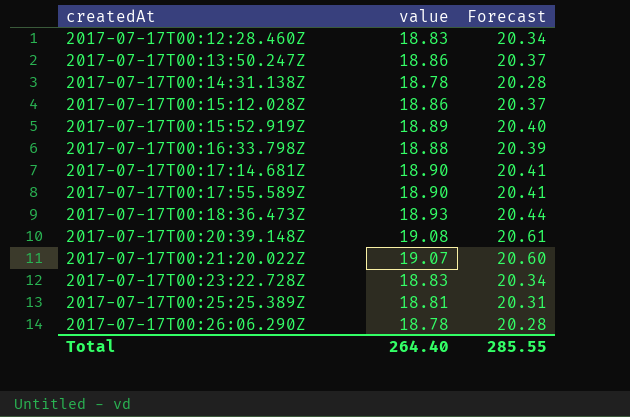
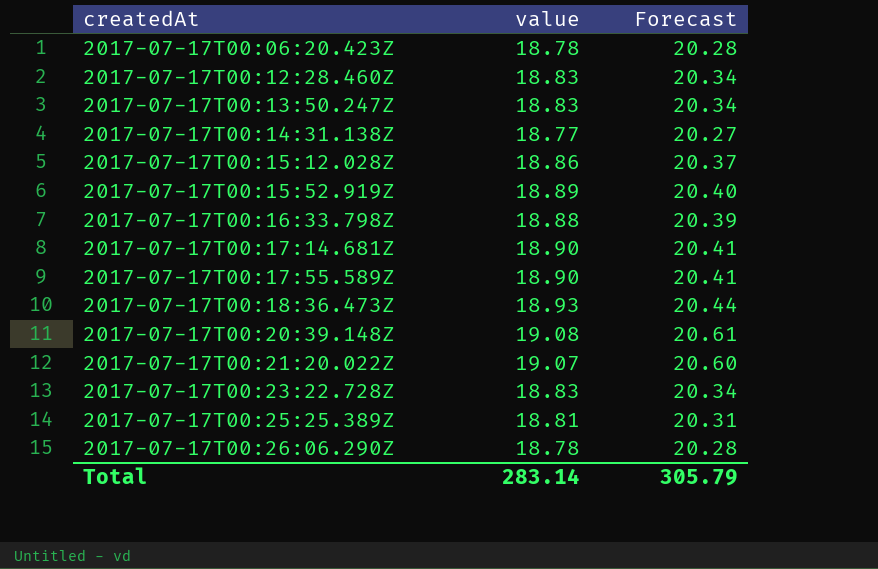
row 2017-07-17T00:06:20.423Z: none -> 18.78 | 20.28
2017-07-17T00:13:50.247Z | value: 18.86 -> 18.83
2017-07-17T00:13:50.247Z | Forecast: 20.37 -> 20.34
2017-07-17T00:14:31.138Z | value: 18.78 -> 18.77
2017-07-17T00:14:31.138Z | Forecast: 20.28 -> 20.27
Total | value: 264.40 -> 283.14
Total | Forecast: 285.55 -> 305.79

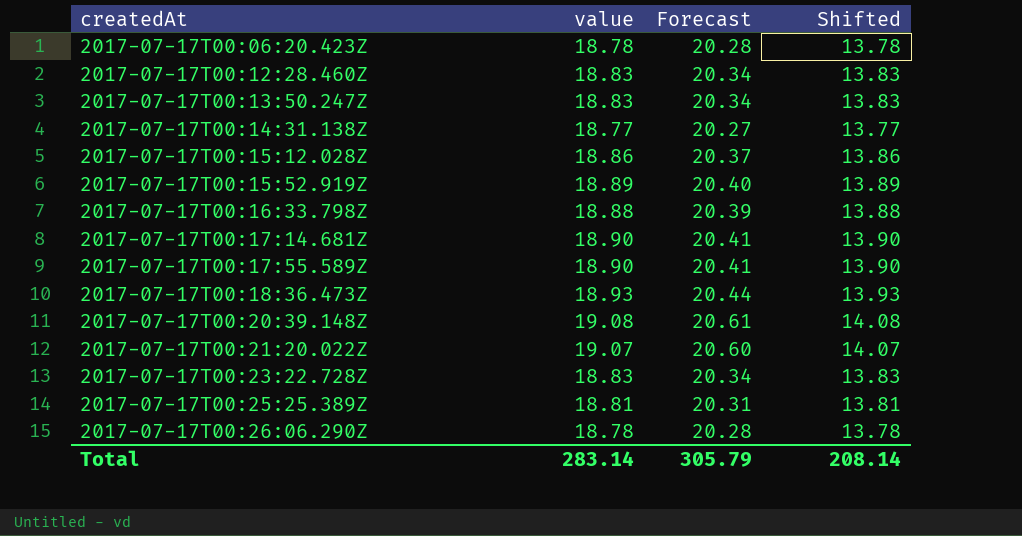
column Shifted | formula: none -> [value] - 5

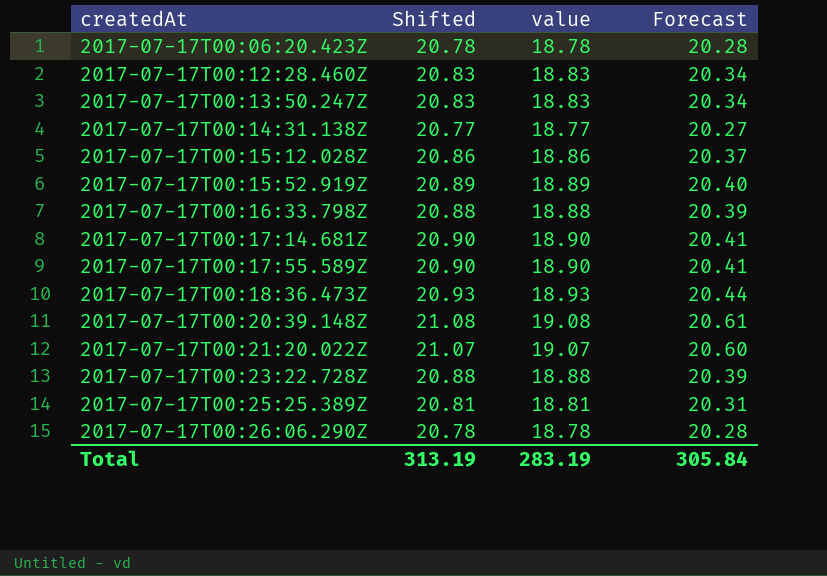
column Shifted | formula: [value] - 5 -> [value] + 2
column Shifted | position: 4 -> 2
2017-07-17T00:23:22.728Z | value: 18.83 -> 18.88
2017-07-17T00:23:22.728Z | Forecast: 20.34 -> 20.39
Total | Shifted: 208.14 -> 313.19
Total | value: 283.14 -> 283.19
Total | Forecast: 305.79 -> 305.84

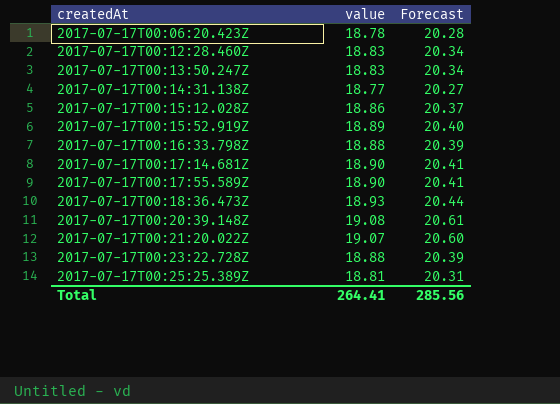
column Shifted | formula: [value] + 2 -> none
row 2017-07-17T00:26:06.290Z: 20.78 | 18.78 | 20.28 -> none
Total | value: 283.19 -> 264.41
Total | Forecast: 305.84 -> 285.56

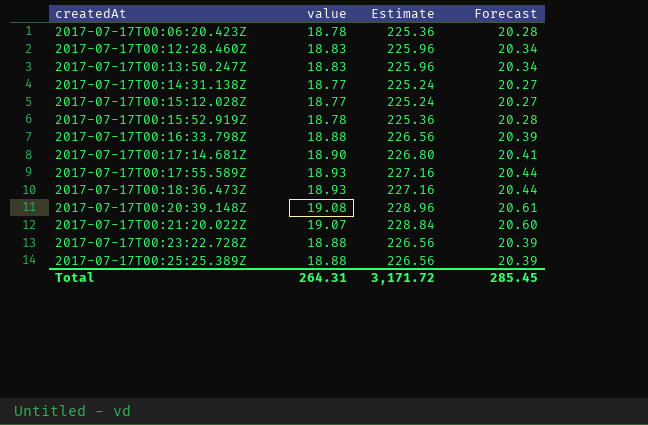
column Estimate | formula: none -> [value] * 12
2017-07-17T00:15:12.028Z | value: 18.86 -> 18.77
2017-07-17T00:15:12.028Z | Forecast: 20.37 -> 20.27
2017-07-17T00:15:52.919Z | value: 18.89 -> 18.78
2017-07-17T00:15:52.919Z | Forecast: 20.40 -> 20.28
2017-07-17T00:17:55.589Z | value: 18.90 -> 18.93
2017-07-17T00:17:55.589Z | Forecast: 20.41 -> 20.44
2017-07-17T00:25:25.389Z | value: 18.81 -> 18.88
2017-07-17T00:25:25.389Z | Forecast: 20.31 -> 20.39
Total | value: 264.41 -> 264.31
Total | Forecast: 285.56 -> 285.45

